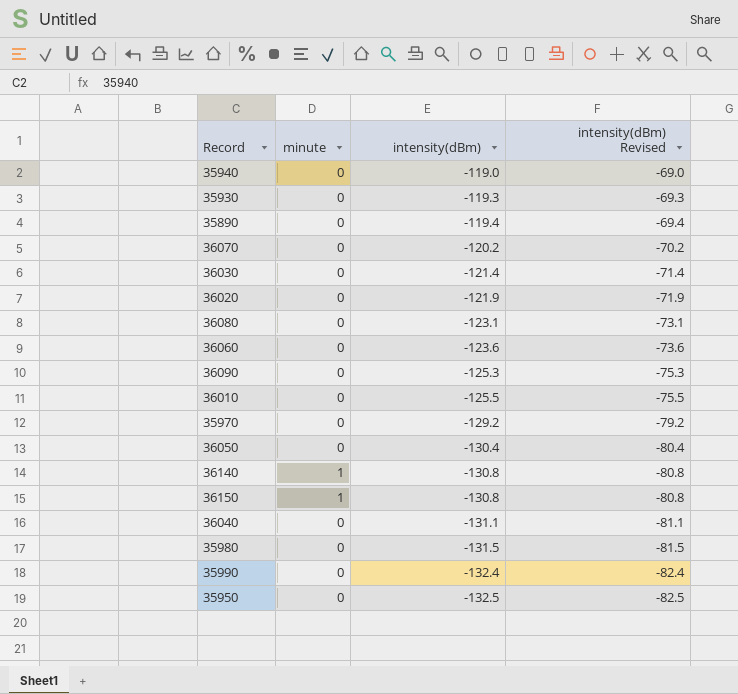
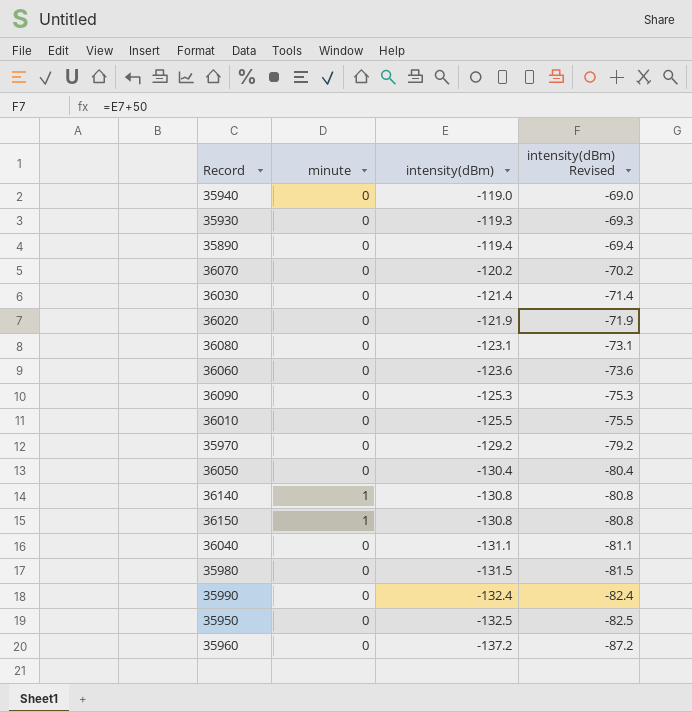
row 35960: none -> 0 | -137.2 | -87.2

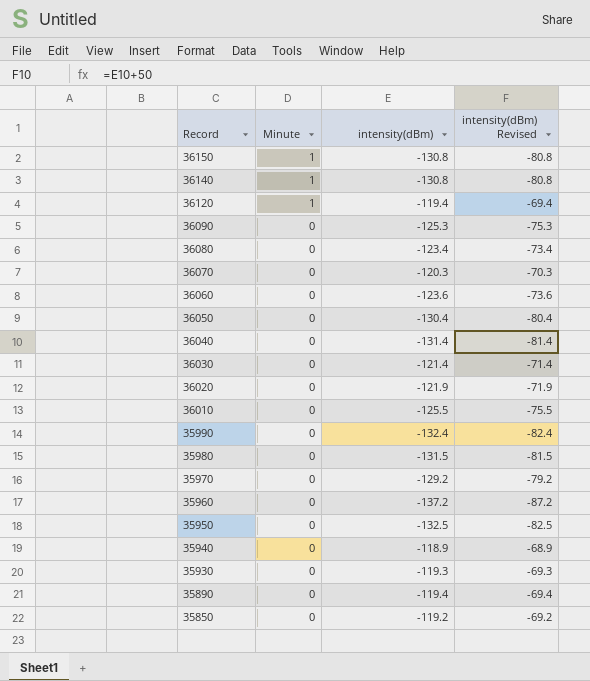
row order: intensity(dBm) descending -> Record descending
column name: minute -> Minute
row 36120: none -> 1 | -119.4 | -69.4
36080 | intensity(dBm): -123.1 -> -123.4
36080 | intensity(dBm) Revised: -73.1 -> -73.4
36070 | intensity(dBm): -120.2 -> -120.3
36070 | intensity(dBm) Revised: -70.2 -> -70.3
36040 | intensity(dBm): -131.1 -> -131.4
36040 | intensity(dBm) Revised: -81.1 -> -81.4
35940 | intensity(dBm): -119.0 -> -118.9
35940 | intensity(dBm) Revised: -69.0 -> -68.9
row 35850: none -> 0 | -119.2 | -69.2

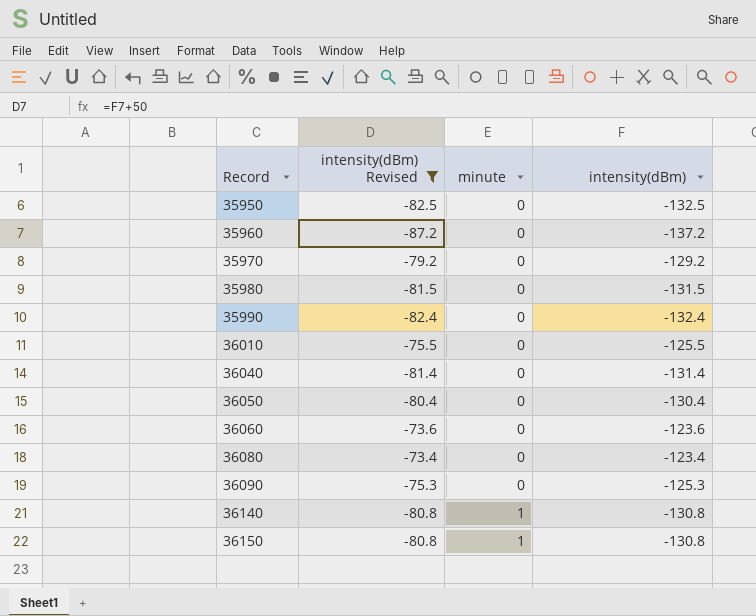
filter: none -> intensity(dBm) Revised <= -73.4
row order: Record descending -> Record ascending
column intensity(dBm) Revised | position: 4 -> 2
column name: Minute -> minute

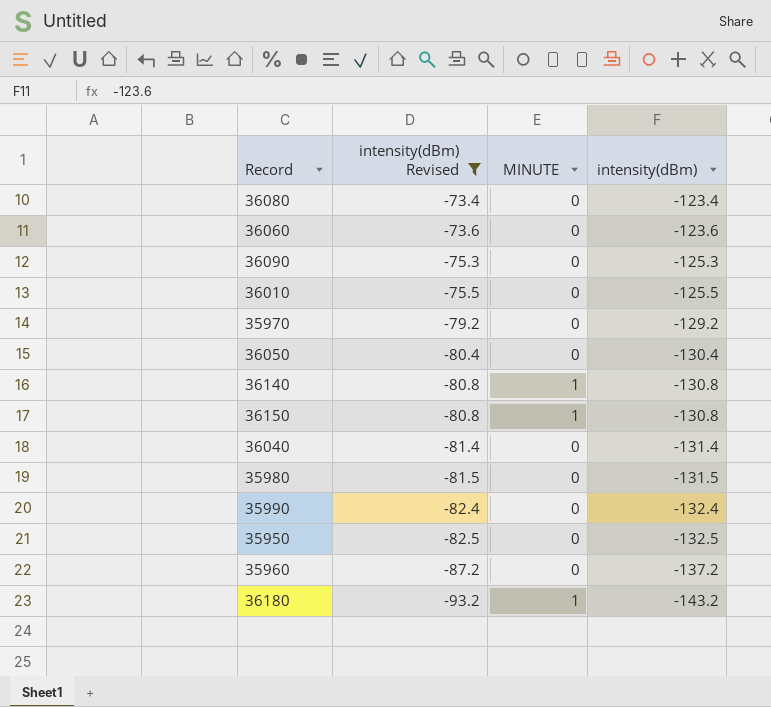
row order: Record ascending -> intensity(dBm) Revised descending
column name: minute -> MINUTE
row 36180: none -> -93.2 | 1 | -143.2

